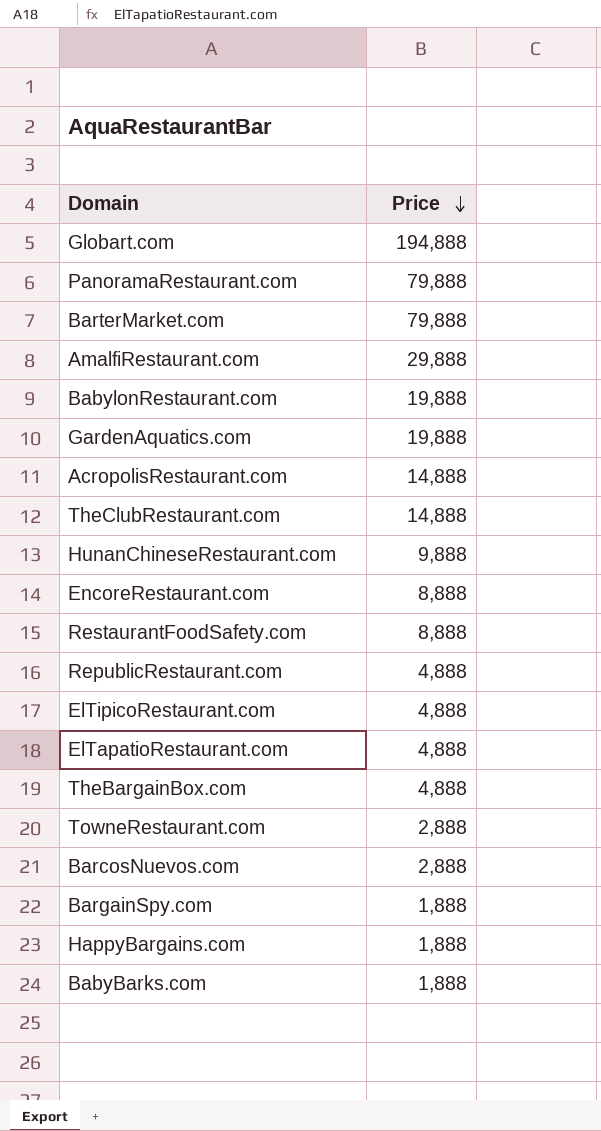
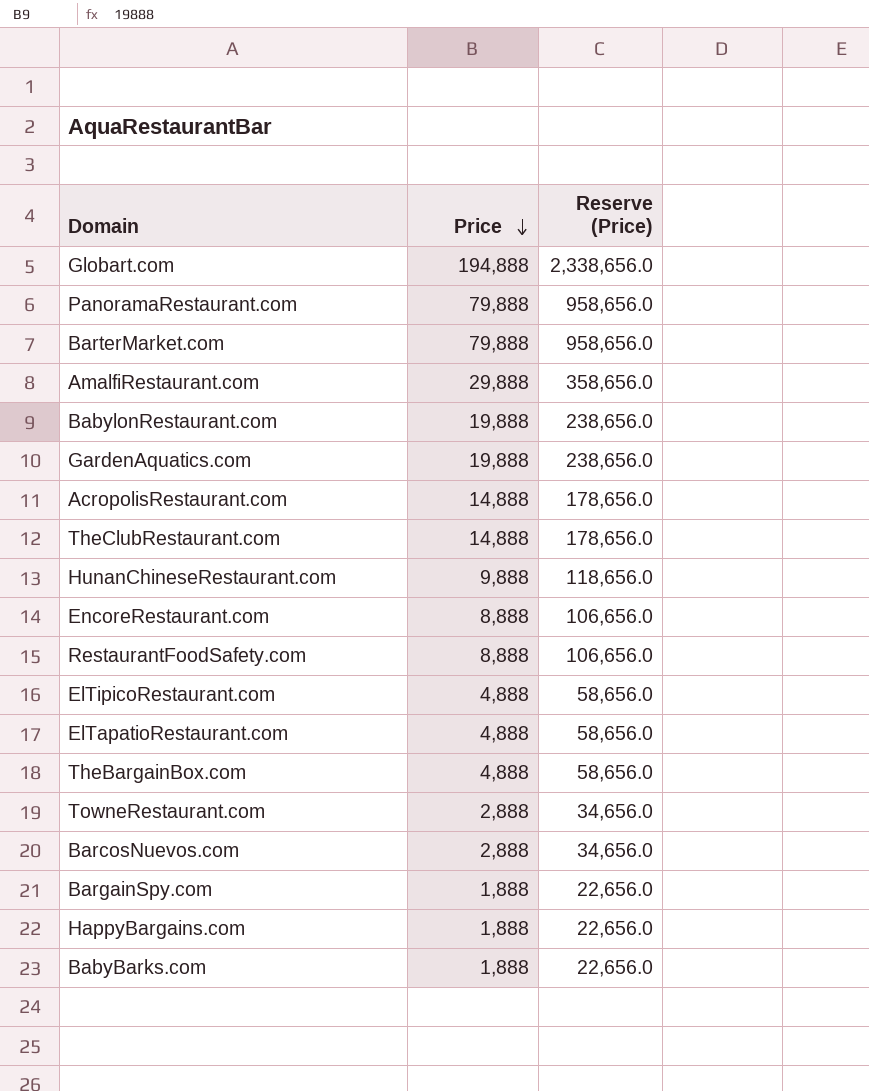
column Reserve (Price) | formula: none -> [Price] * 12
row RepublicRestaurant.com: 4,888 -> none

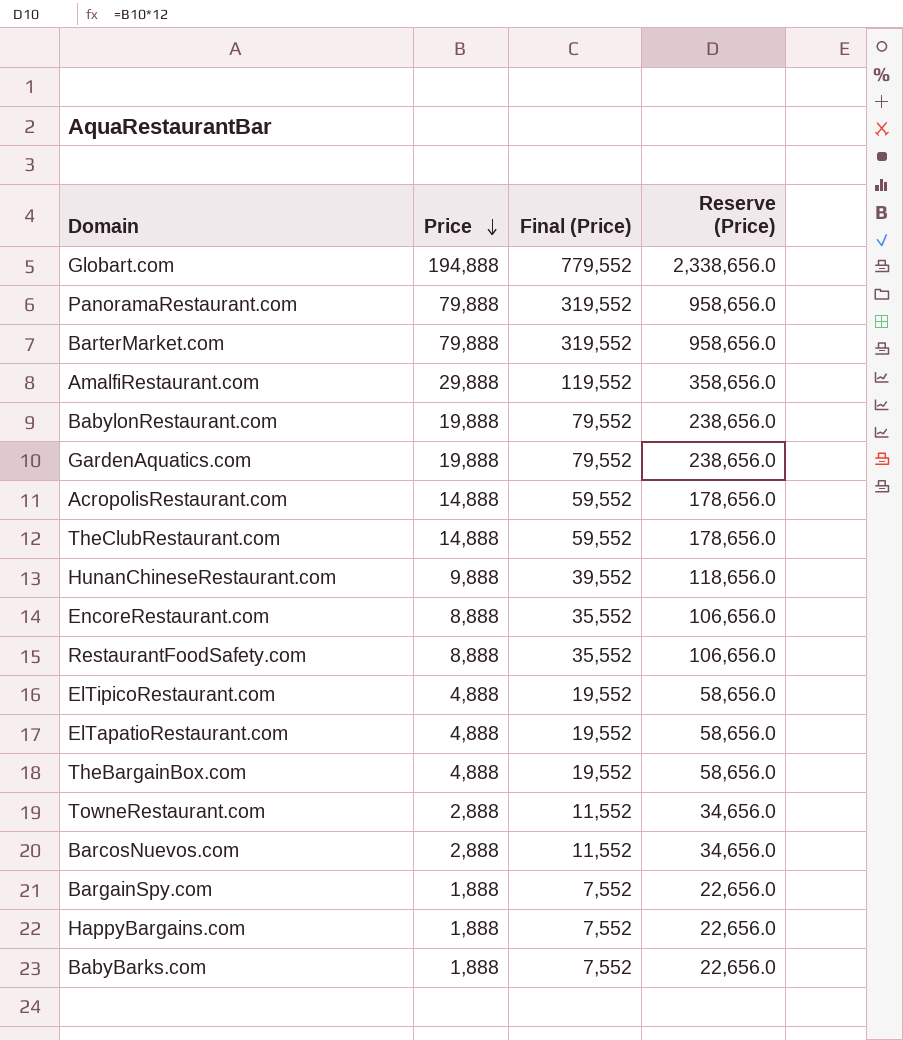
column Final (Price) | formula: none -> [Price] * 4

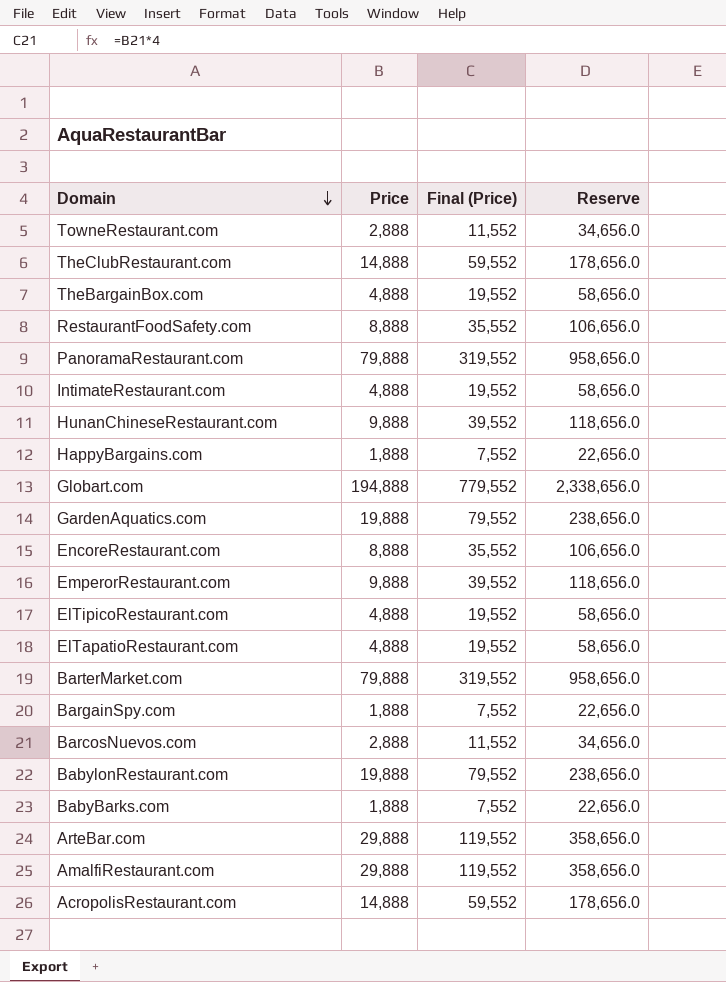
row order: Price descending -> Domain descending
column name: Reserve (Price) -> Reserve
row IntimateRestaurant.com: none -> 4,888 | 19,552 | 58,656.0
row EmperorRestaurant.com: none -> 9,888 | 39,552 | 118,656.0
row ArteBar.com: none -> 29,888 | 119,552 | 358,656.0

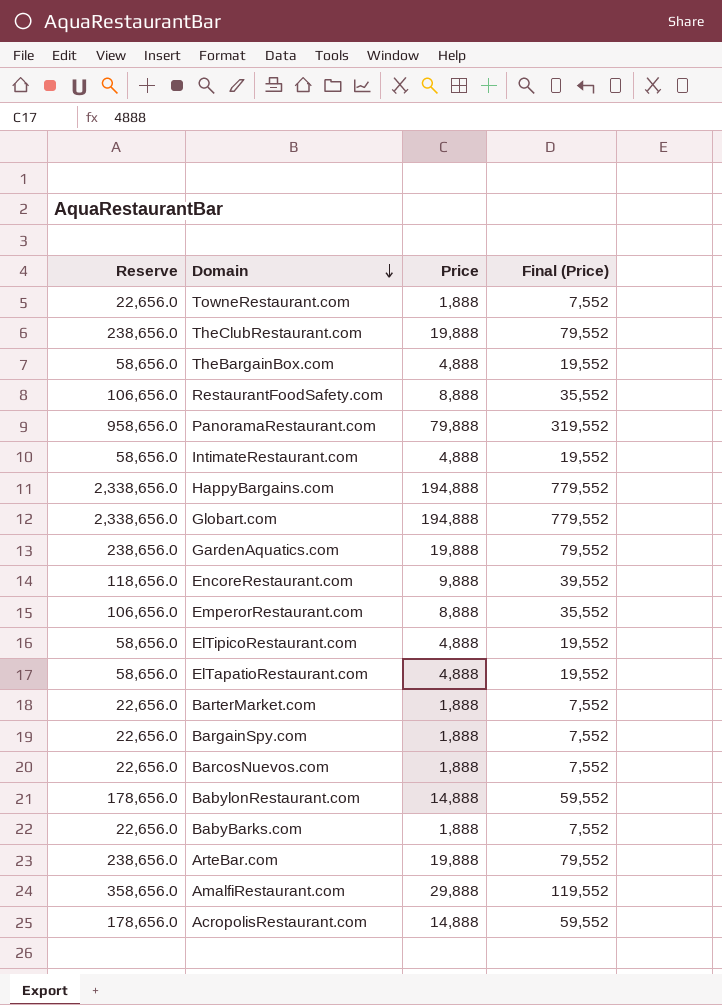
column Reserve | position: 4 -> 1
row HunanChineseRestaurant.com: 9,888 | 39,552 | 118,656.0 -> none
TowneRestaurant.com | Reserve: 34,656.0 -> 22,656.0
TowneRestaurant.com | Price: 2,888 -> 1,888
TowneRestaurant.com | Final (Price): 11,552 -> 7,552
TheClubRestaurant.com | Reserve: 178,656.0 -> 238,656.0
TheClubRestaurant.com | Price: 14,888 -> 19,888
TheClubRestaurant.com | Final (Price): 59,552 -> 79,552
HappyBargains.com | Reserve: 22,656.0 -> 2,338,656.0
HappyBargains.com | Price: 1,888 -> 194,888
HappyBargains.com | Final (Price): 7,552 -> 779,552
EncoreRestaurant.com | Reserve: 106,656.0 -> 118,656.0
EncoreRestaurant.com | Price: 8,888 -> 9,888
EncoreRestaurant.com | Final (Price): 35,552 -> 39,552
EmperorRestaurant.com | Reserve: 118,656.0 -> 106,656.0
EmperorRestaurant.com | Price: 9,888 -> 8,888
EmperorRestaurant.com | Final (Price): 39,552 -> 35,552
BarterMarket.com | Reserve: 958,656.0 -> 22,656.0
BarterMarket.com | Price: 79,888 -> 1,888
BarterMarket.com | Final (Price): 319,552 -> 7,552
BarcosNuevos.com | Reserve: 34,656.0 -> 22,656.0
BarcosNuevos.com | Price: 2,888 -> 1,888
BarcosNuevos.com | Final (Price): 11,552 -> 7,552
BabylonRestaurant.com | Reserve: 238,656.0 -> 178,656.0
BabylonRestaurant.com | Price: 19,888 -> 14,888
BabylonRestaurant.com | Final (Price): 79,552 -> 59,552
ArteBar.com | Reserve: 358,656.0 -> 238,656.0
ArteBar.com | Price: 29,888 -> 19,888
ArteBar.com | Final (Price): 119,552 -> 79,552

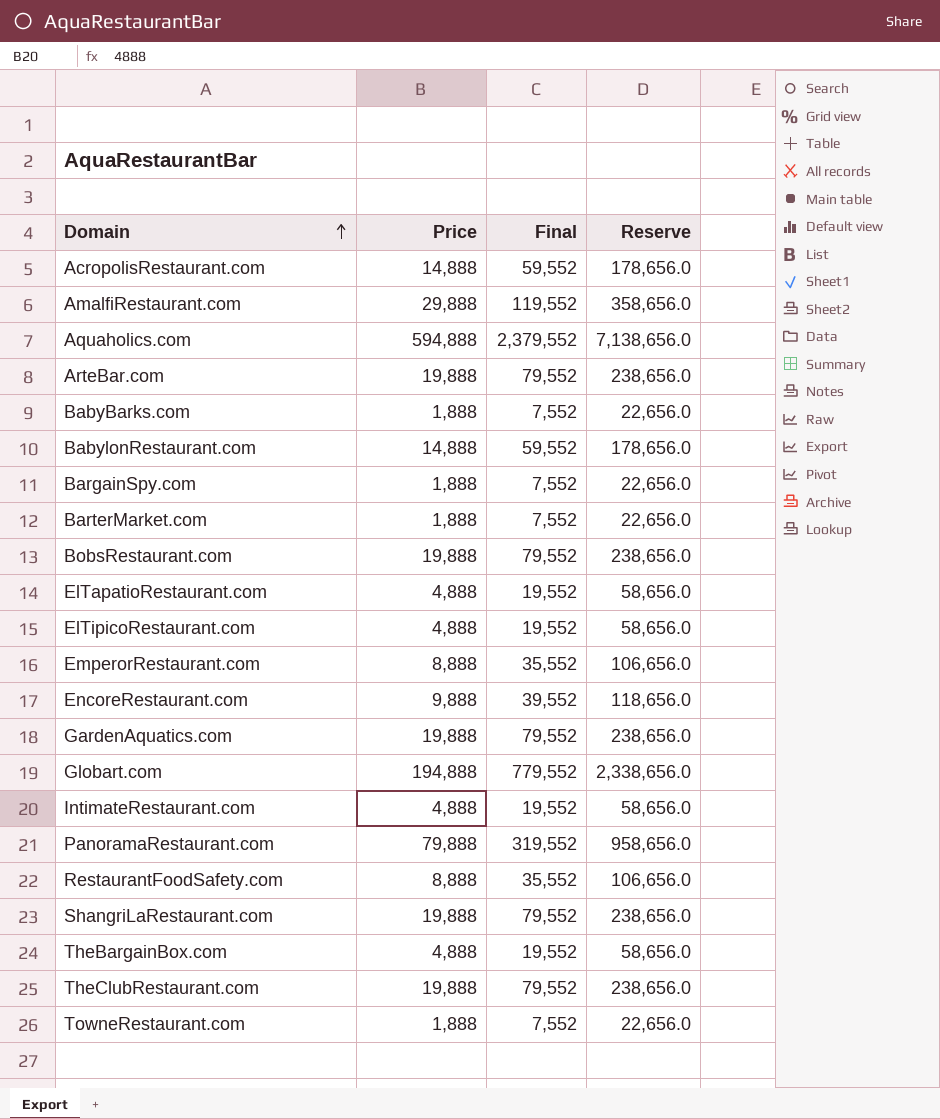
row order: Domain descending -> Domain ascending
column name: Final (Price) -> Final
column Reserve | position: 1 -> 4
row HappyBargains.com: 2,338,656.0 | 194,888 | 779,552 -> none
row BarcosNuevos.com: 22,656.0 | 1,888 | 7,552 -> none
row Aquaholics.com: none -> 594,888 | 2,379,552 | 7,138,656.0
row BobsRestaurant.com: none -> 19,888 | 79,552 | 238,656.0
row ShangriLaRestaurant.com: none -> 19,888 | 79,552 | 238,656.0

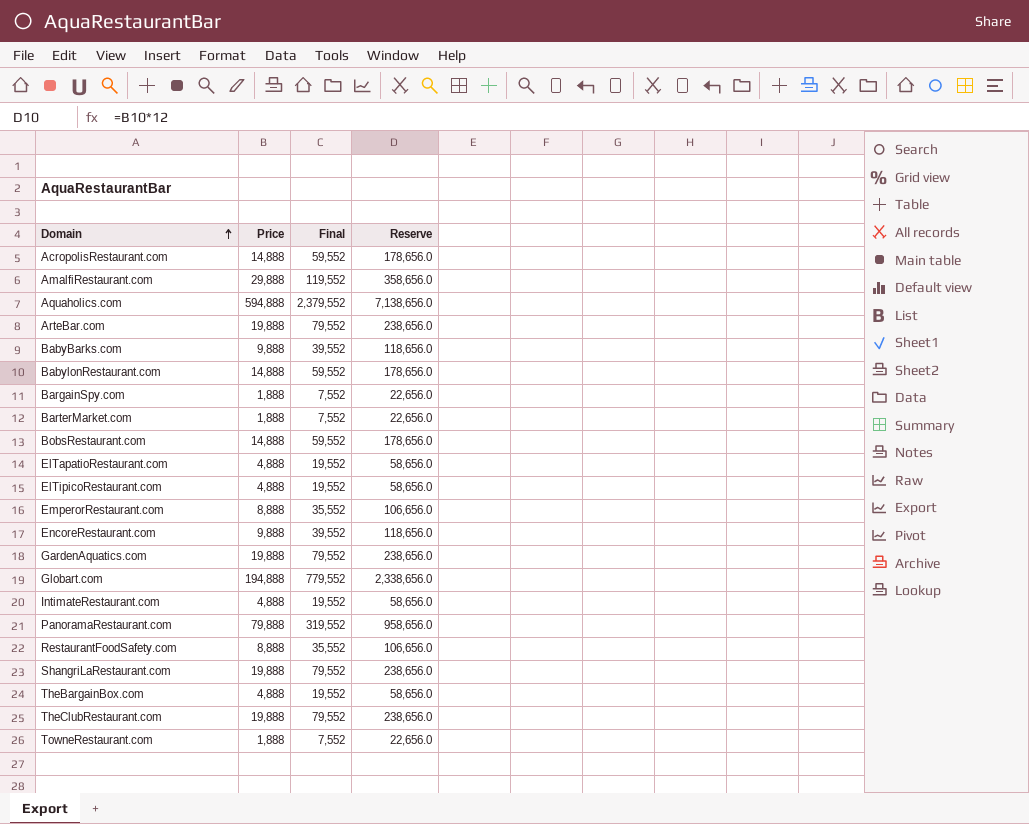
BabyBarks.com | Price: 1,888 -> 9,888
BabyBarks.com | Final: 7,552 -> 39,552
BabyBarks.com | Reserve: 22,656.0 -> 118,656.0
BobsRestaurant.com | Price: 19,888 -> 14,888
BobsRestaurant.com | Final: 79,552 -> 59,552
BobsRestaurant.com | Reserve: 238,656.0 -> 178,656.0

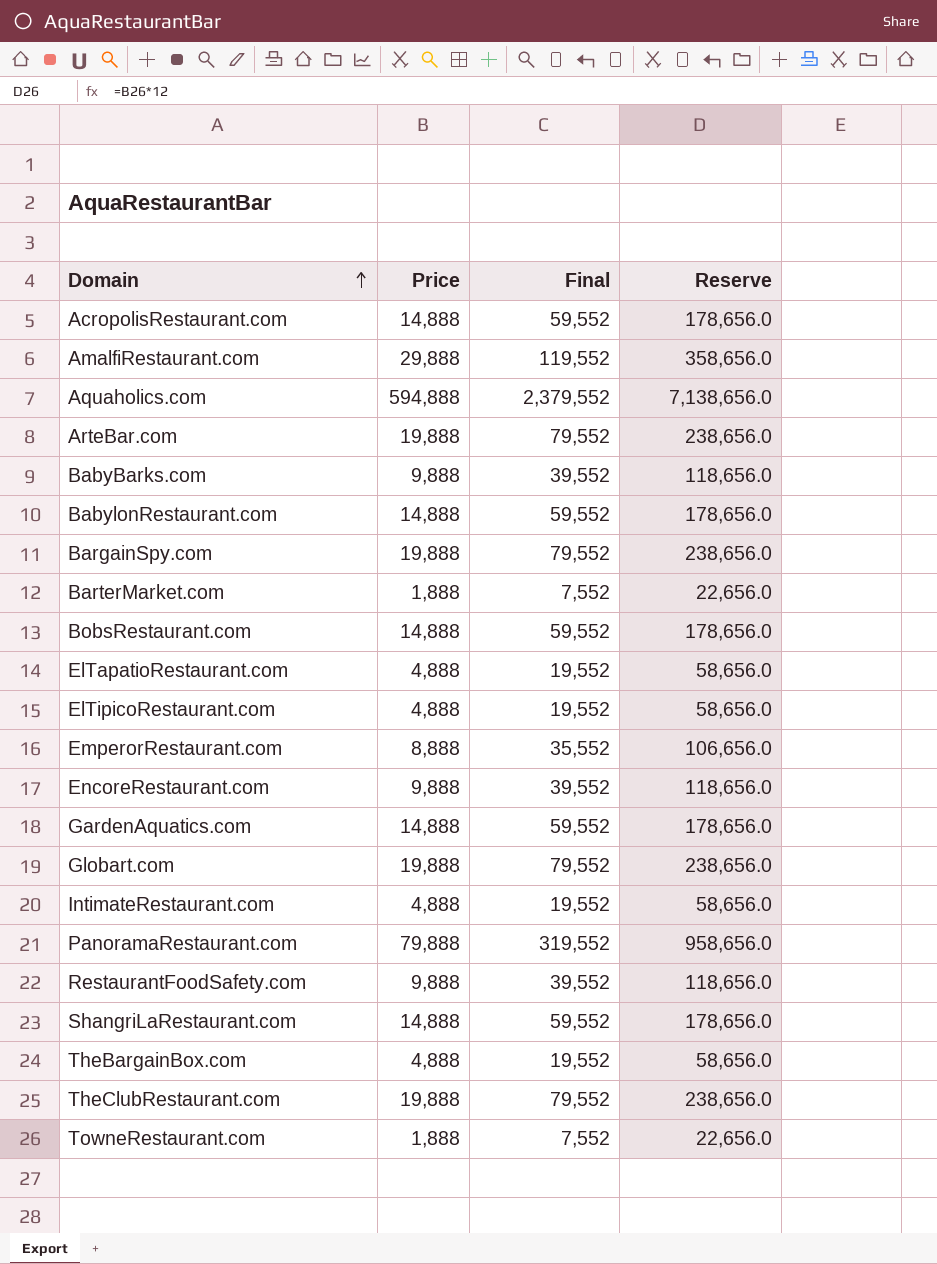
BargainSpy.com | Price: 1,888 -> 19,888
BargainSpy.com | Final: 7,552 -> 79,552
BargainSpy.com | Reserve: 22,656.0 -> 238,656.0
GardenAquatics.com | Price: 19,888 -> 14,888
GardenAquatics.com | Final: 79,552 -> 59,552
GardenAquatics.com | Reserve: 238,656.0 -> 178,656.0
Globart.com | Price: 194,888 -> 19,888
Globart.com | Final: 779,552 -> 79,552
Globart.com | Reserve: 2,338,656.0 -> 238,656.0
RestaurantFoodSafety.com | Price: 8,888 -> 9,888
RestaurantFoodSafety.com | Final: 35,552 -> 39,552
RestaurantFoodSafety.com | Reserve: 106,656.0 -> 118,656.0
ShangriLaRestaurant.com | Price: 19,888 -> 14,888
ShangriLaRestaurant.com | Final: 79,552 -> 59,552
ShangriLaRestaurant.com | Reserve: 238,656.0 -> 178,656.0

